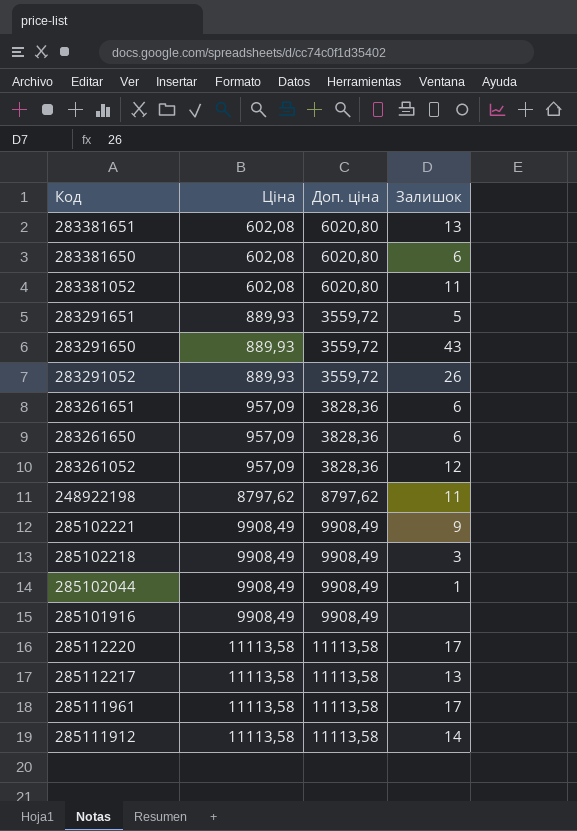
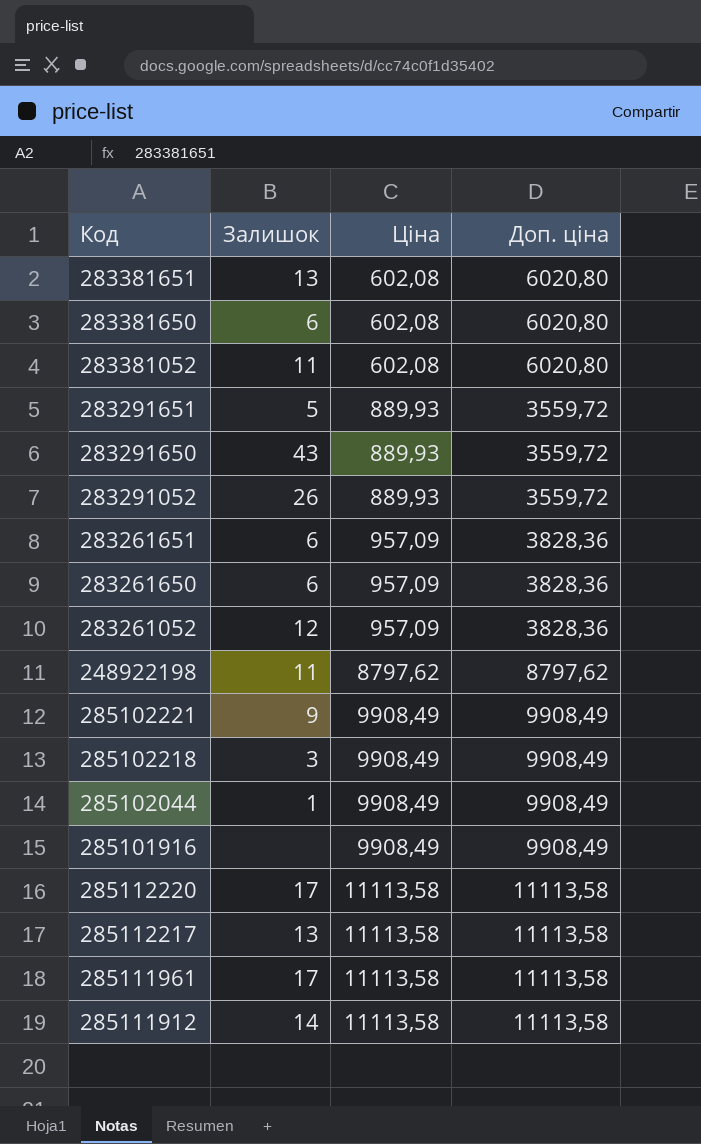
column Залишок | position: 4 -> 2

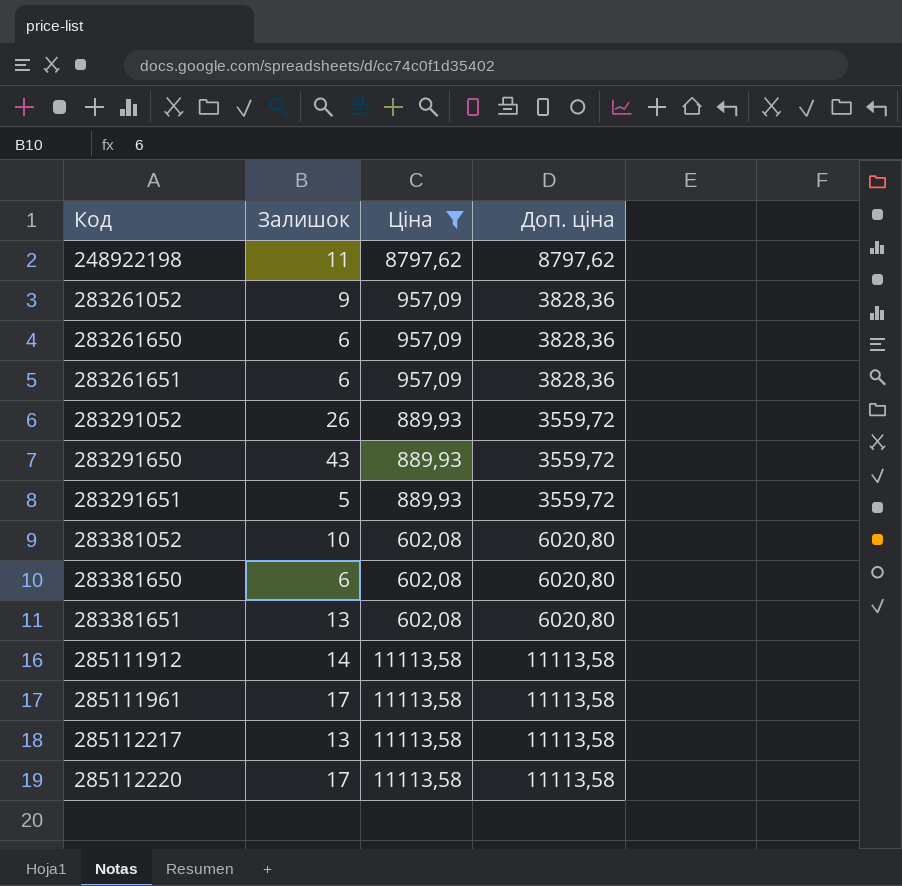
filter: none -> Ціна != 9908,49
row order: Ціна ascending -> Код ascending
283261052 | Залишок: 12 -> 9
283381052 | Залишок: 11 -> 10

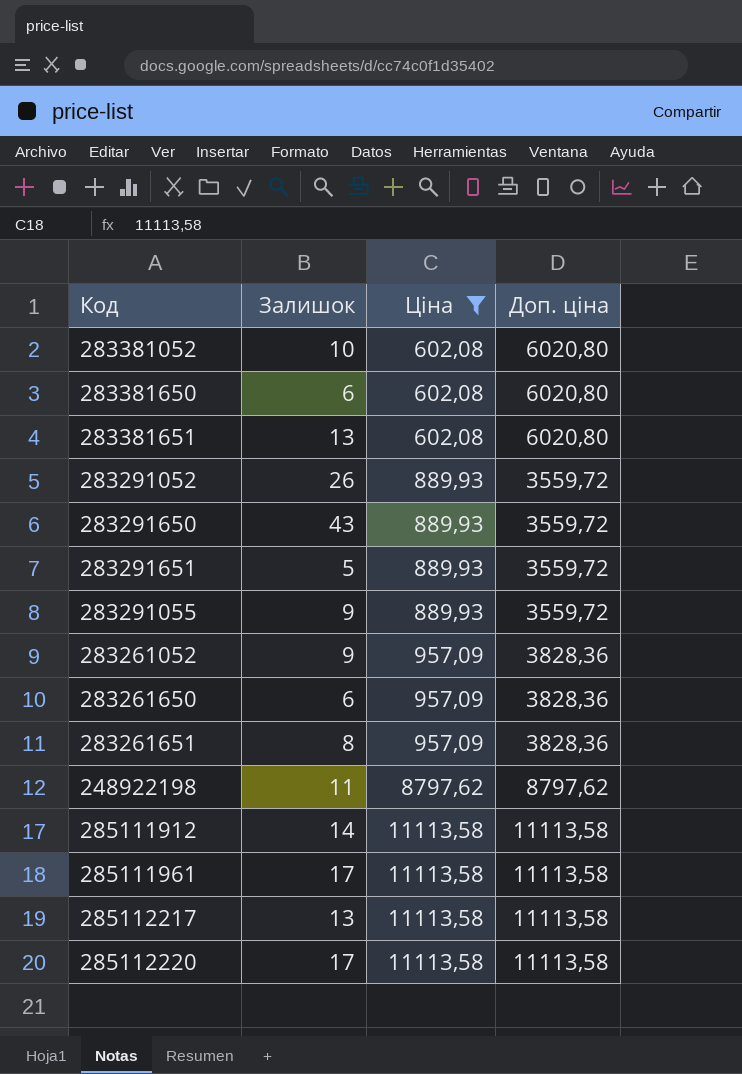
row order: Код ascending -> Ціна ascending
row 283291055: none -> 9 | 889,93 | 3559,72
283261651 | Залишок: 6 -> 8

